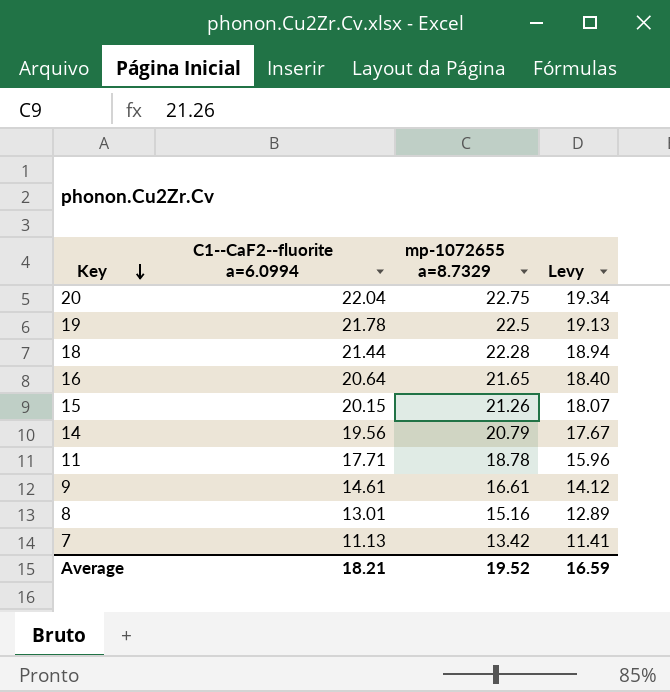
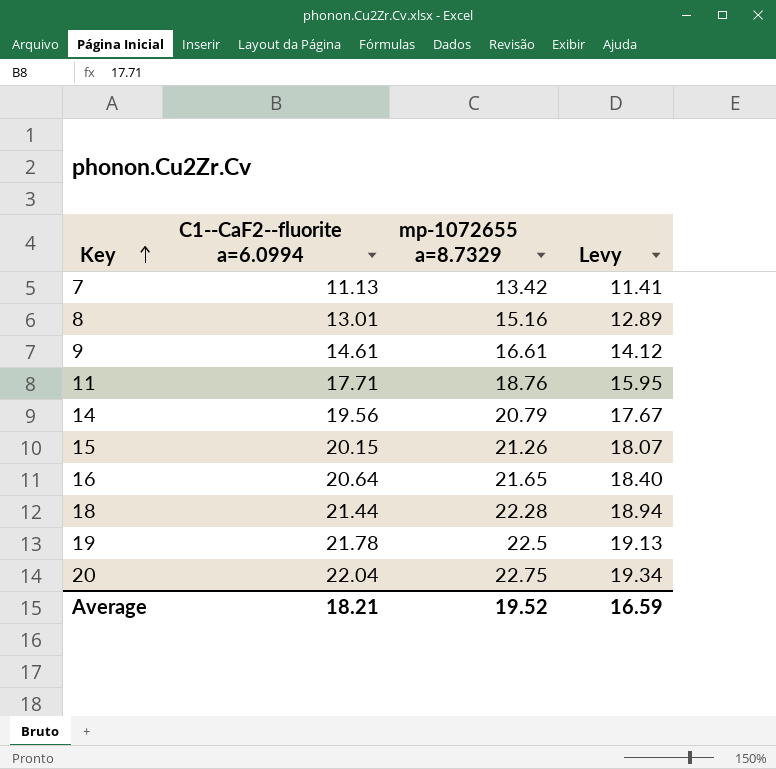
row order: Key descending -> Key ascending
11 | mp-1072655 a=8.7329: 18.78 -> 18.76
11 | Levy: 15.96 -> 15.95

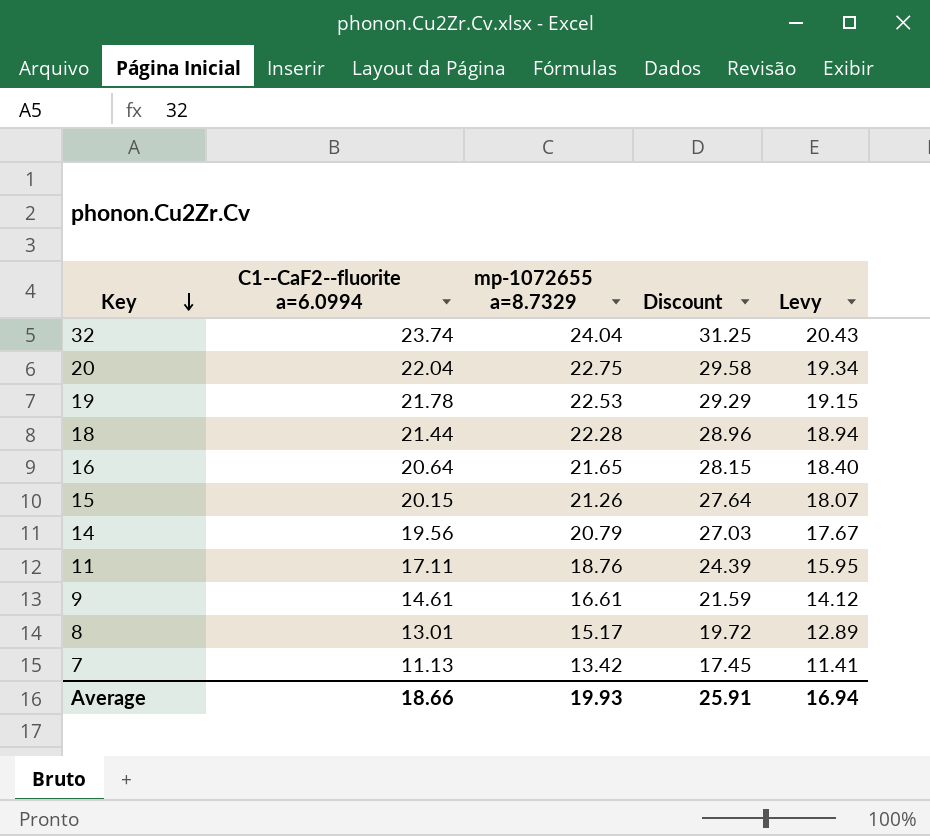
row order: Key ascending -> Key descending
column Discount | formula: none -> [mp-1072655 a=8.7329] * 1.3
row 32: none -> 23.74 | 24.04 | 31.25 | 20.43
19 | mp-1072655 a=8.7329: 22.5 -> 22.53
19 | Levy: 19.13 -> 19.15
11 | C1--CaF2--fluorite a=6.0994: 17.71 -> 17.11
8 | mp-1072655 a=8.7329: 15.16 -> 15.17
Average | C1--CaF2--fluorite a=6.0994: 18.21 -> 18.66
Average | mp-1072655 a=8.7329: 19.52 -> 19.93
Average | Levy: 16.59 -> 16.94

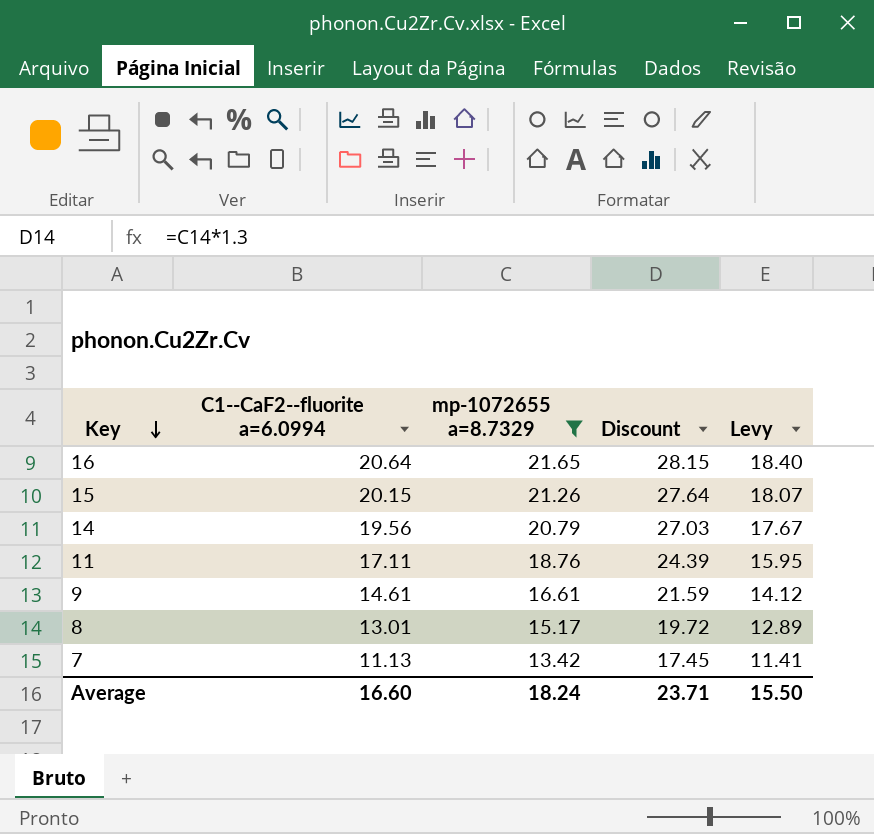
filter: none -> mp-1072655 a=8.7329 <= 21.65
Average | C1--CaF2--fluorite a=6.0994: 18.66 -> 16.60
Average | mp-1072655 a=8.7329: 19.93 -> 18.24
Average | Discount: 25.91 -> 23.71
Average | Levy: 16.94 -> 15.50

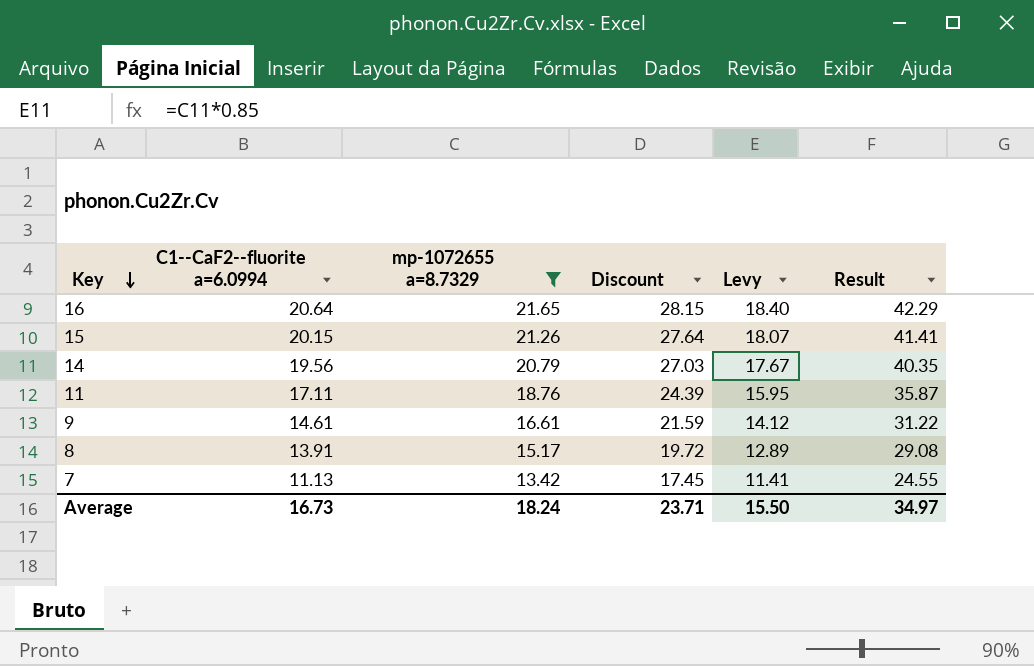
column Result | formula: none -> [C1--CaF2--fluorite a=6.0994] + [mp-1072655 a=8.7329]
8 | C1--CaF2--fluorite a=6.0994: 13.01 -> 13.91
Average | C1--CaF2--fluorite a=6.0994: 16.60 -> 16.73

